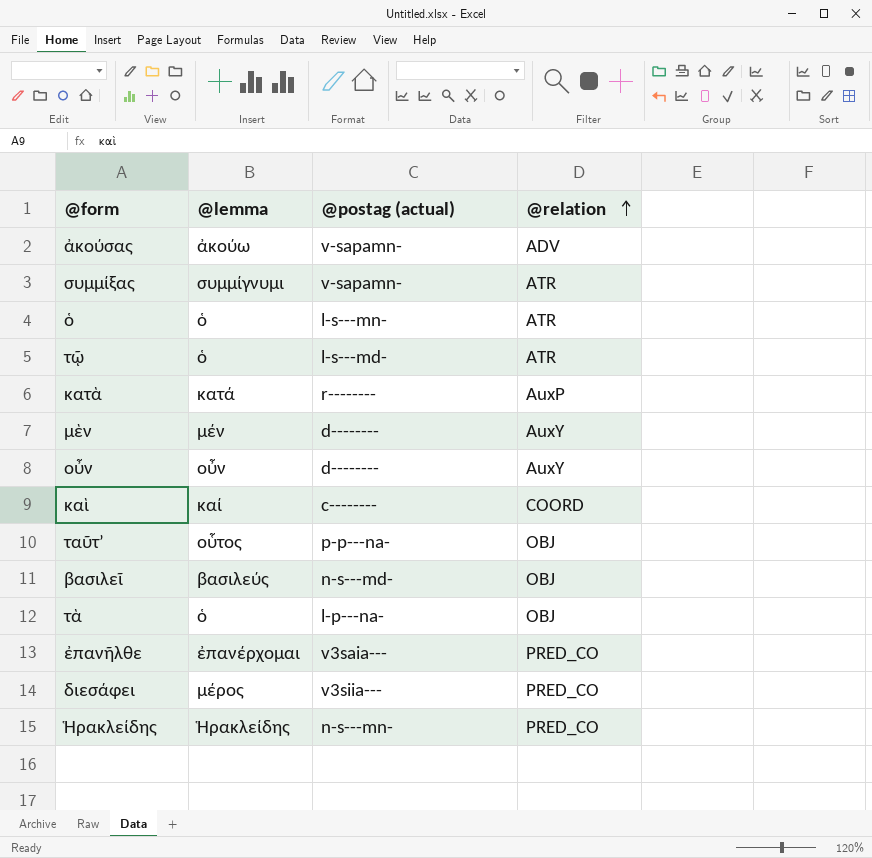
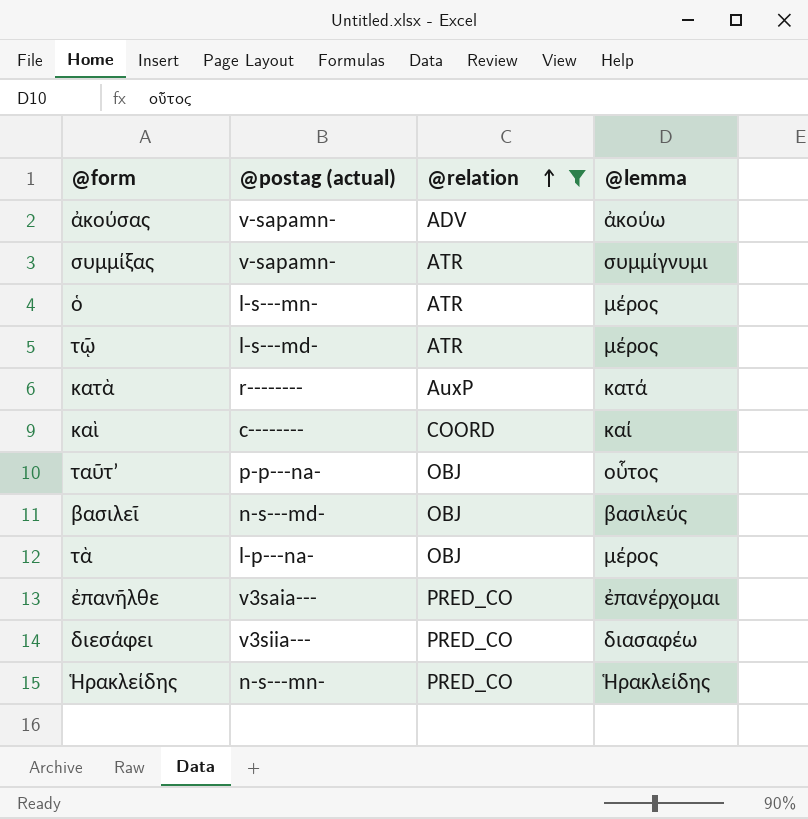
filter: none -> @relation != AuxY
column @lemma | position: 2 -> 4
ὁ | @lemma: ὁ -> μέρος
τῷ | @lemma: ὁ -> μέρος
τὰ | @lemma: ὁ -> μέρος
διεσάφει | @lemma: μέρος -> διασαφέω

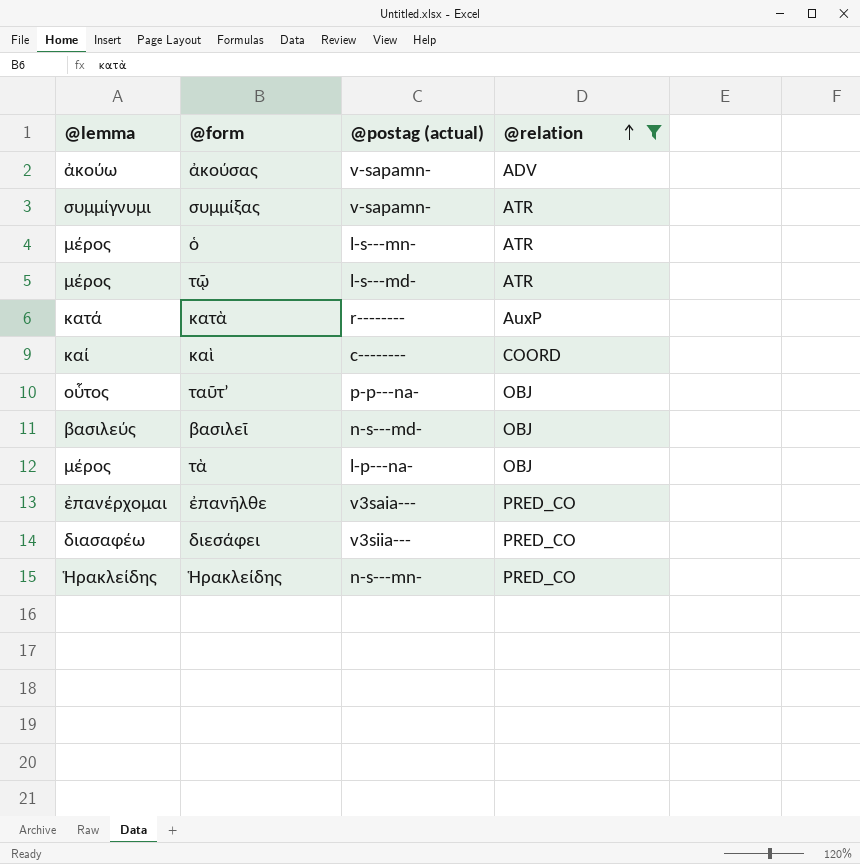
column @lemma | position: 4 -> 1

